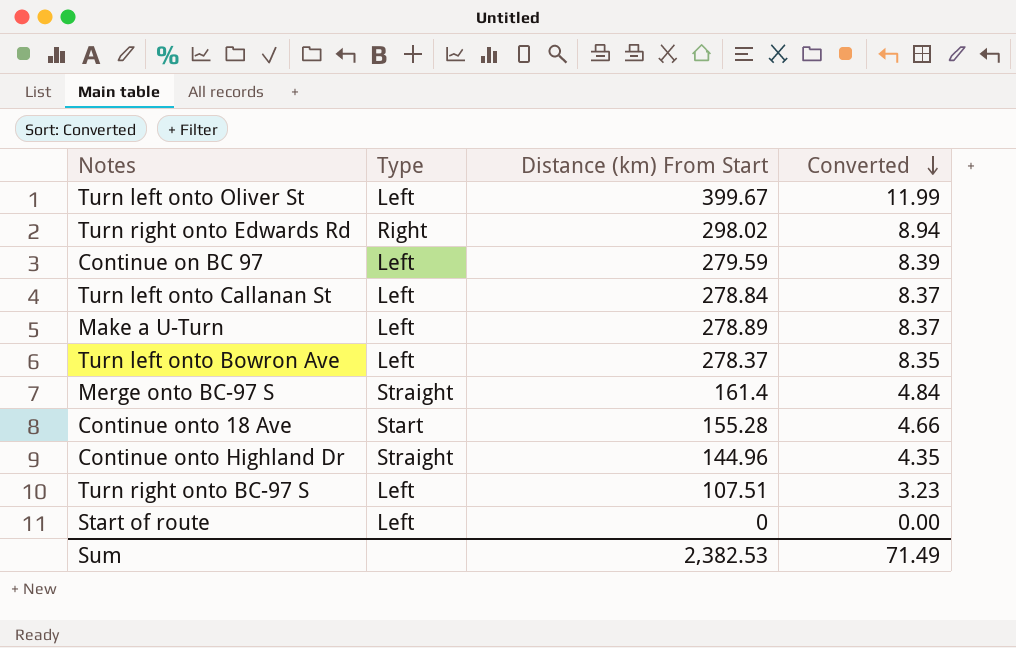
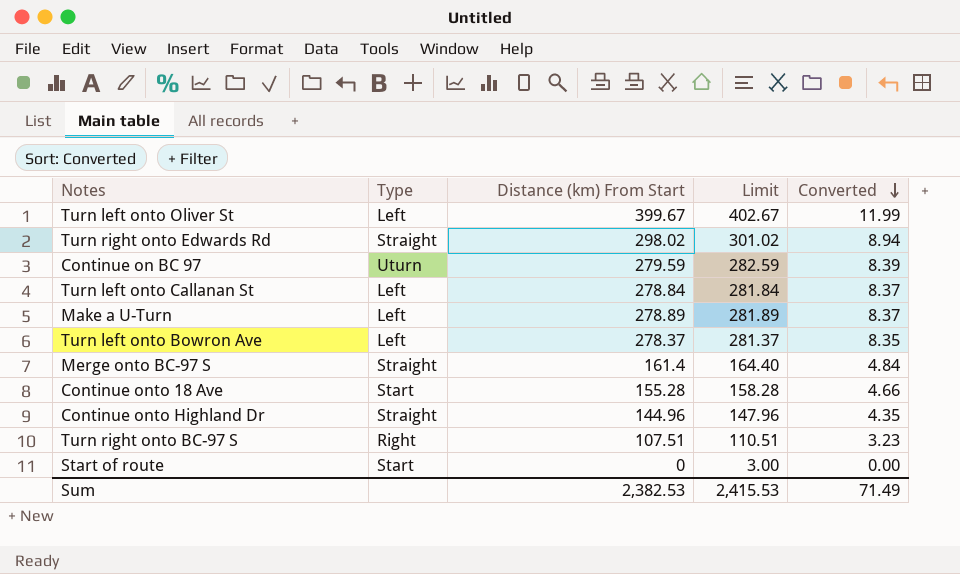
column Limit | formula: none -> [Distance (km) From Start] + 3
Turn right onto Edwards Rd | Type: Right -> Straight
Continue on BC 97 | Type: Left -> Uturn
Turn right onto BC-97 S | Type: Left -> Right
Start of route | Type: Left -> Start

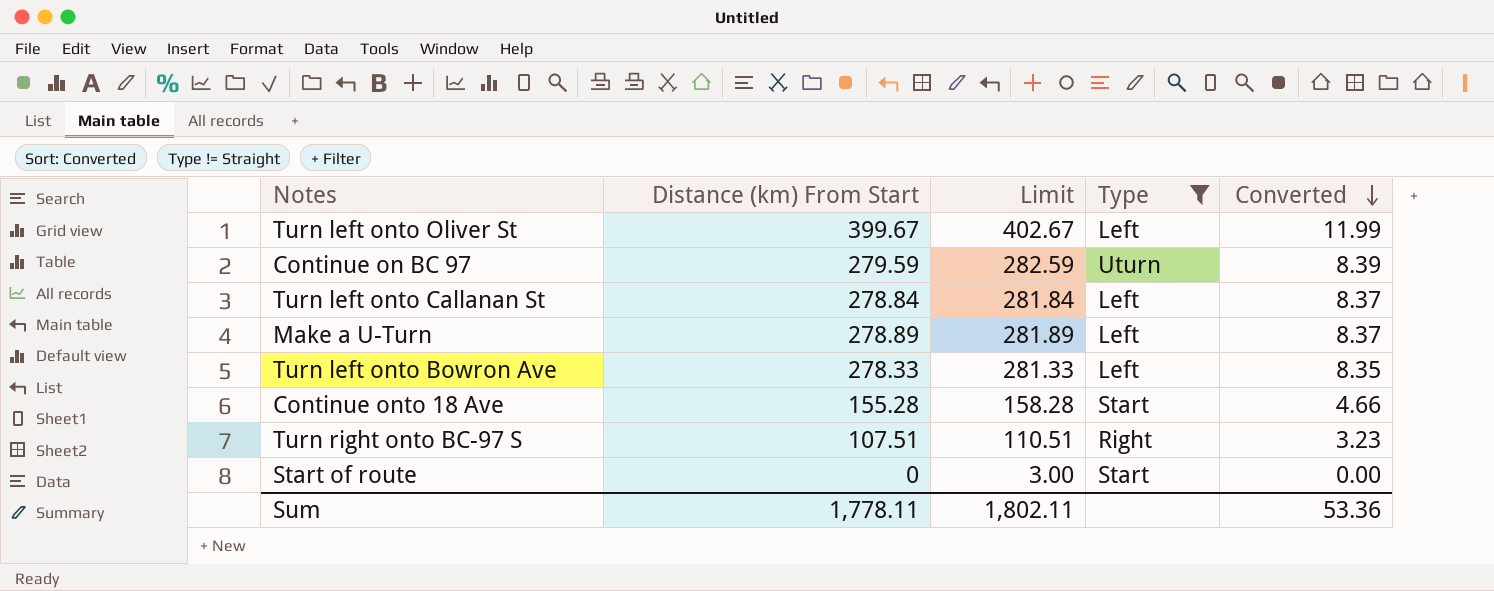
filter: none -> Type != Straight
column Type | position: 2 -> 4
Turn left onto Bowron Ave | Distance (km) From Start: 278.37 -> 278.33
Turn left onto Bowron Ave | Limit: 281.37 -> 281.33
Sum | Distance (km) From Start: 2,382.53 -> 1,778.11
Sum | Limit: 2,415.53 -> 1,802.11
Sum | Converted: 71.49 -> 53.36

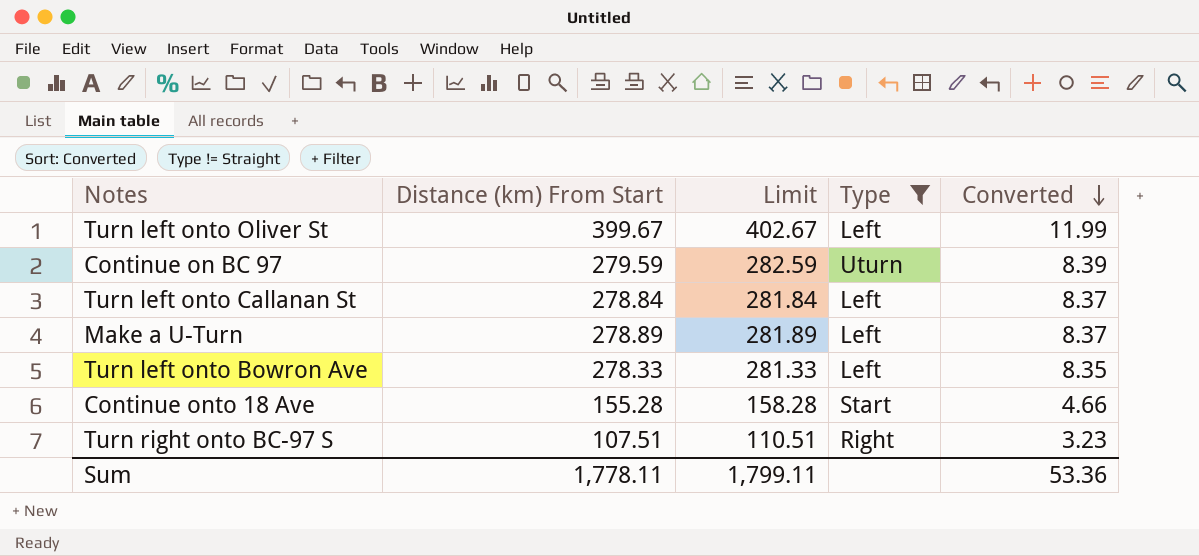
row Start of route: 0 | 3.00 | Start | 0.00 -> none
Sum | Limit: 1,802.11 -> 1,799.11

